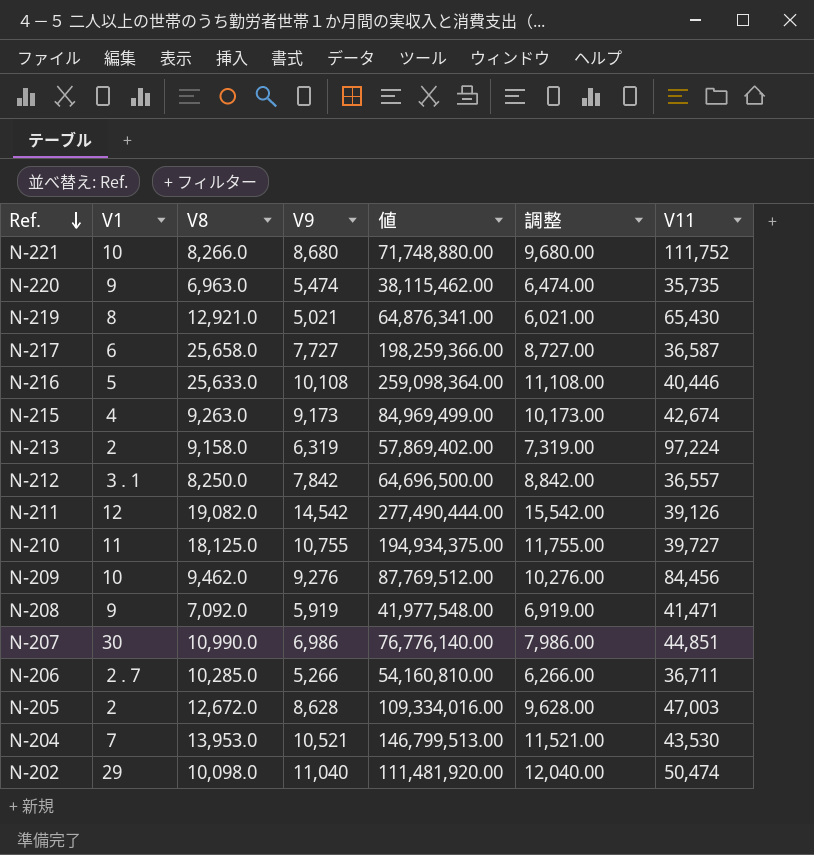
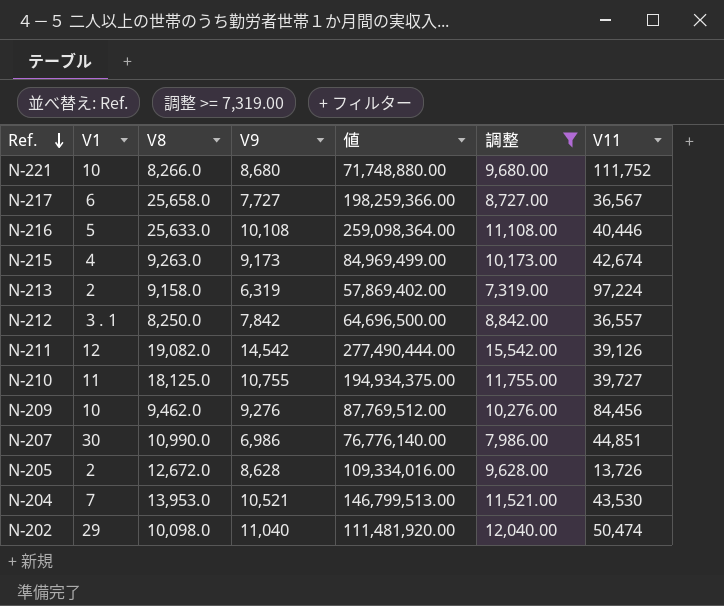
filter: none -> 調整 >= 7,319.00
N-217 | V11: 36,587 -> 36,567
N-205 | V11: 47,003 -> 13,726

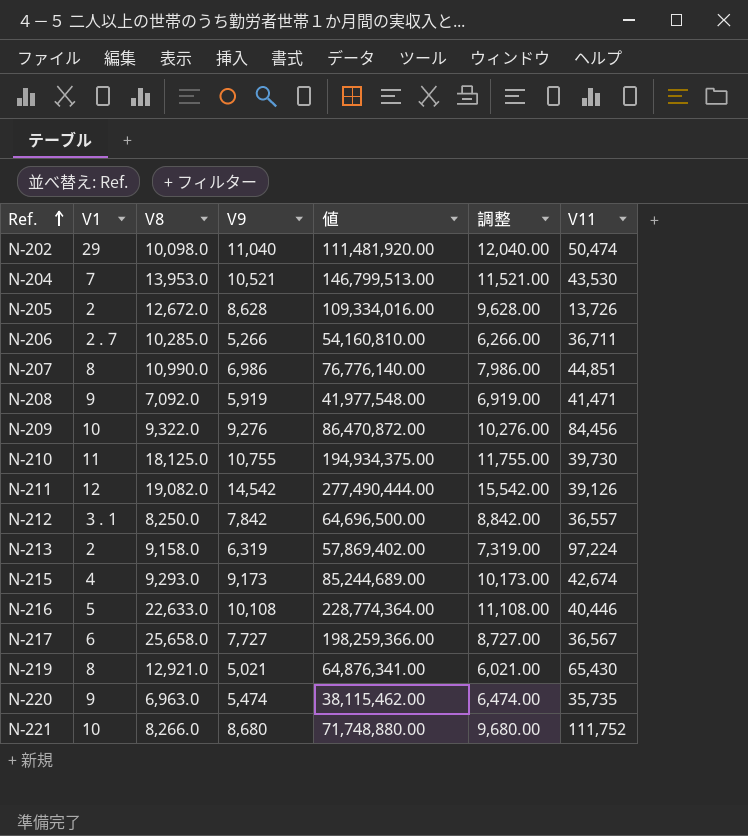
filter: 調整 >= 7,319.00 -> none
row order: Ref. descending -> Ref. ascending
N-207 | V1: 30 -> ８
N-209 | V8: 9,462.0 -> 9,322.0
N-209 | 値: 87,769,512.00 -> 86,470,872.00
N-210 | V11: 39,727 -> 39,730
N-215 | V8: 9,263.0 -> 9,293.0
N-215 | 値: 84,969,499.00 -> 85,244,689.00
N-216 | V8: 25,633.0 -> 22,633.0
N-216 | 値: 259,098,364.00 -> 228,774,364.00

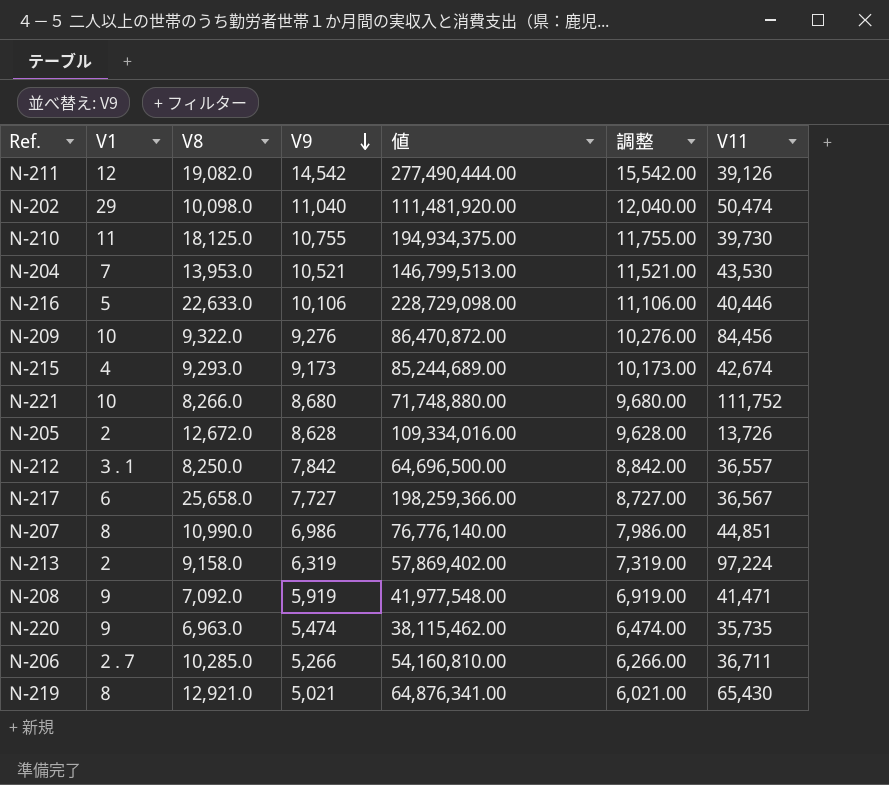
row order: Ref. ascending -> V9 descending
N-216 | V9: 10,108 -> 10,106
N-216 | 値: 228,774,364.00 -> 228,729,098.00
N-216 | 調整: 11,108.00 -> 11,106.00

